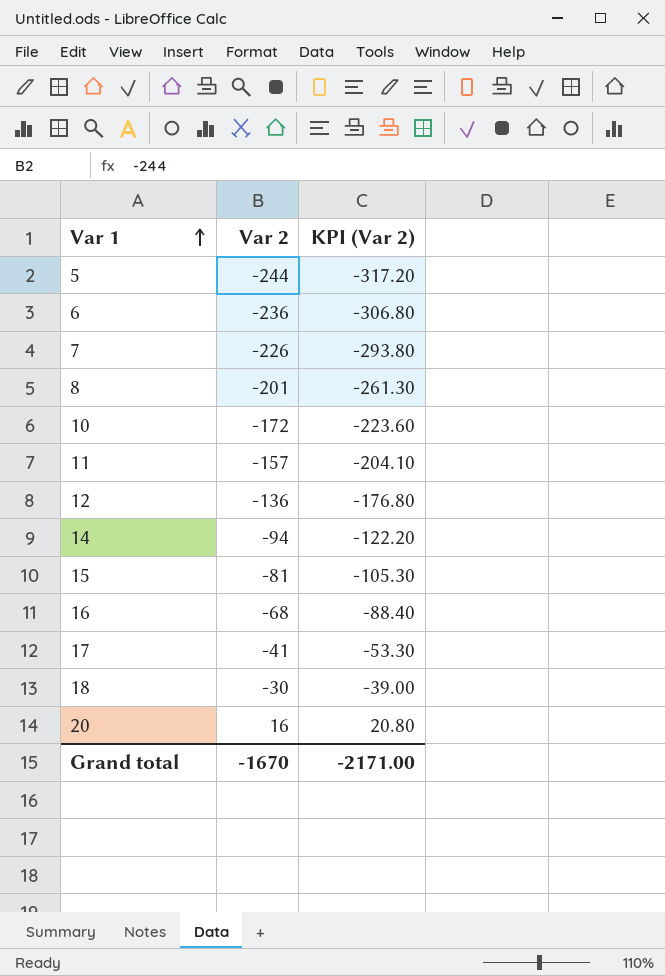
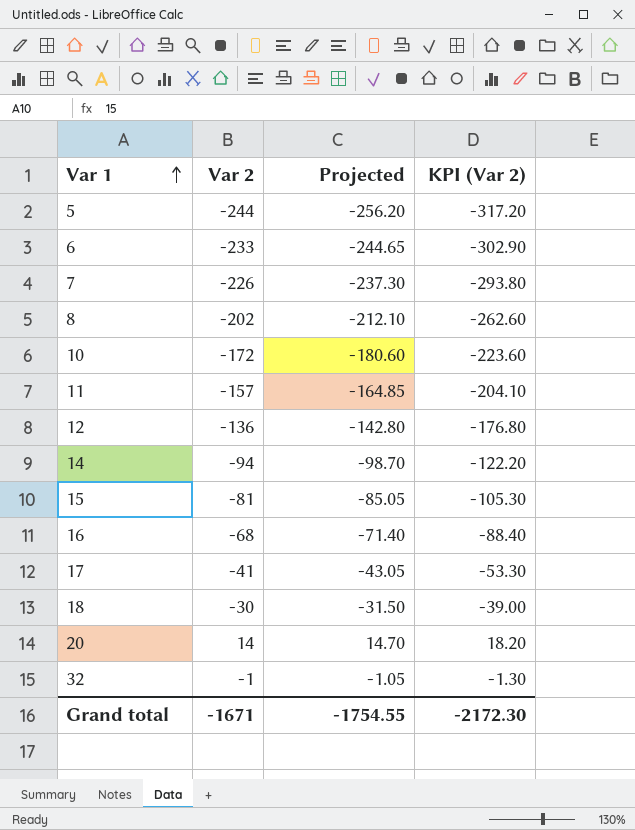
column Projected | formula: none -> [Var 2] * 1.05
6 | Var 2: -236 -> -233
6 | KPI (Var 2): -306.80 -> -302.90
8 | Var 2: -201 -> -202
8 | KPI (Var 2): -261.30 -> -262.60
20 | Var 2: 16 -> 14
20 | KPI (Var 2): 20.80 -> 18.20
row 32: none -> -1 | -1.05 | -1.30
Grand total | Var 2: -1670 -> -1671
Grand total | KPI (Var 2): -2171.00 -> -2172.30

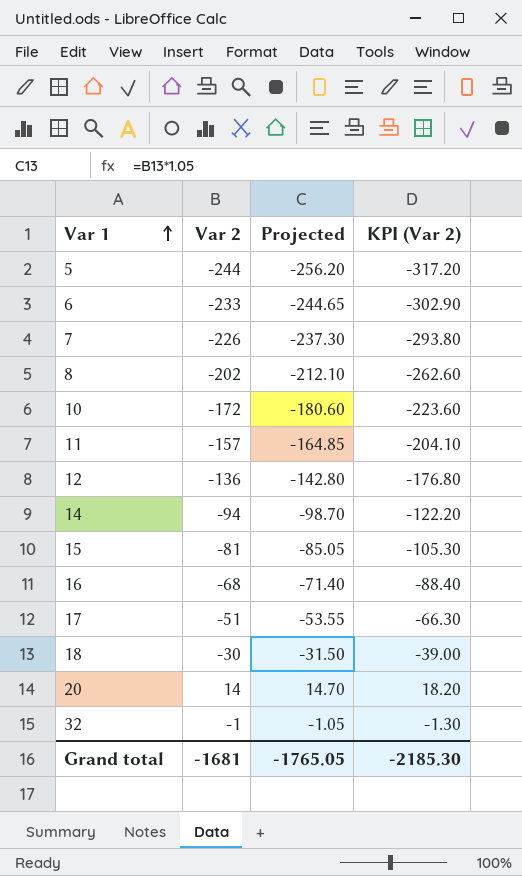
17 | Var 2: -41 -> -51
17 | Projected: -43.05 -> -53.55
17 | KPI (Var 2): -53.30 -> -66.30
Grand total | Var 2: -1671 -> -1681
Grand total | Projected: -1754.55 -> -1765.05
Grand total | KPI (Var 2): -2172.30 -> -2185.30

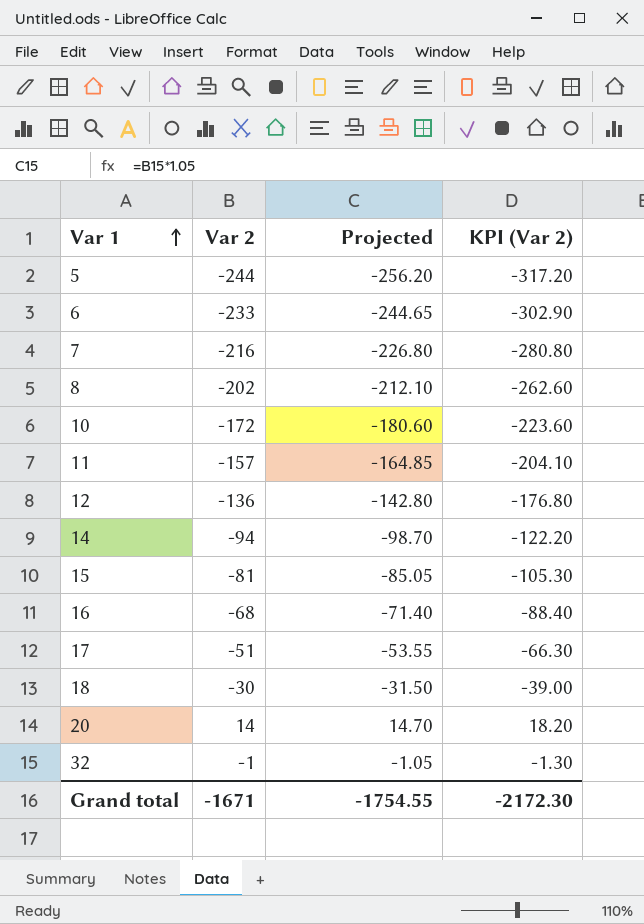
7 | Var 2: -226 -> -216
7 | Projected: -237.30 -> -226.80
7 | KPI (Var 2): -293.80 -> -280.80
Grand total | Var 2: -1681 -> -1671
Grand total | Projected: -1765.05 -> -1754.55
Grand total | KPI (Var 2): -2185.30 -> -2172.30

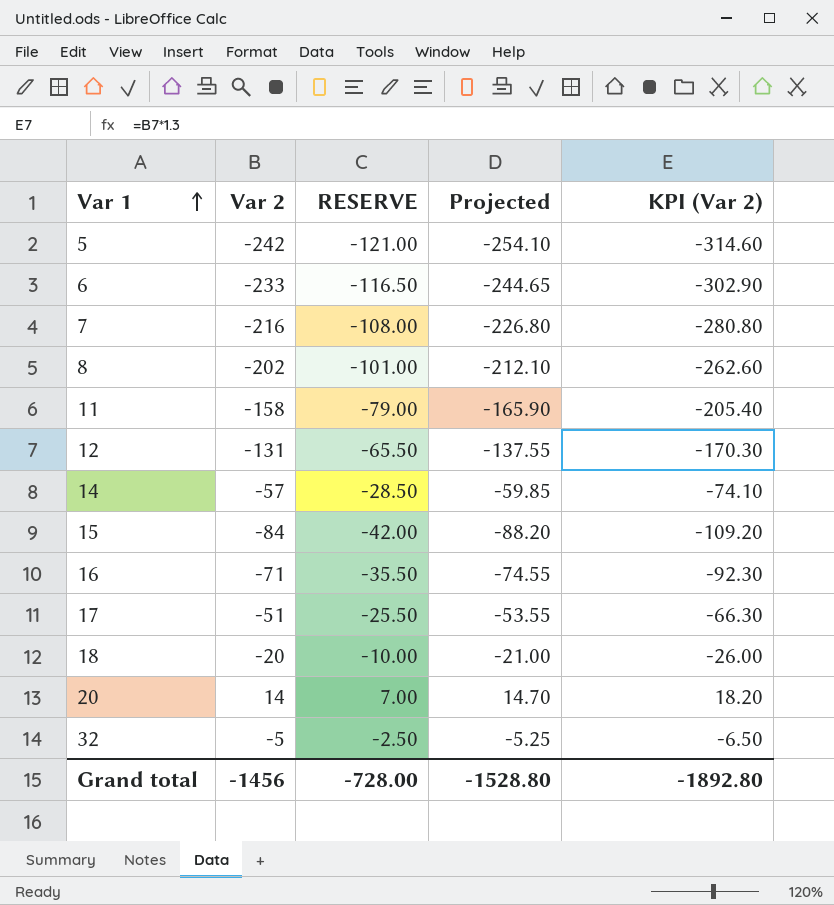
column RESERVE | formula: none -> [Var 2] * 0.5
row 10: -172 | -180.60 | -223.60 -> none
5 | Var 2: -244 -> -242
5 | Projected: -256.20 -> -254.10
5 | KPI (Var 2): -317.20 -> -314.60
11 | Var 2: -157 -> -158
11 | Projected: -164.85 -> -165.90
11 | KPI (Var 2): -204.10 -> -205.40
12 | Var 2: -136 -> -131
12 | Projected: -142.80 -> -137.55
12 | KPI (Var 2): -176.80 -> -170.30
14 | Var 2: -94 -> -57
14 | Projected: -98.70 -> -59.85
14 | KPI (Var 2): -122.20 -> -74.10
15 | Var 2: -81 -> -84
15 | Projected: -85.05 -> -88.20
15 | KPI (Var 2): -105.30 -> -109.20
16 | Var 2: -68 -> -71
16 | Projected: -71.40 -> -74.55
16 | KPI (Var 2): -88.40 -> -92.30
18 | Var 2: -30 -> -20
18 | Projected: -31.50 -> -21.00
18 | KPI (Var 2): -39.00 -> -26.00
32 | Var 2: -1 -> -5
32 | Projected: -1.05 -> -5.25
32 | KPI (Var 2): -1.30 -> -6.50
Grand total | Var 2: -1671 -> -1456
Grand total | Projected: -1754.55 -> -1528.80
Grand total | KPI (Var 2): -2172.30 -> -1892.80

